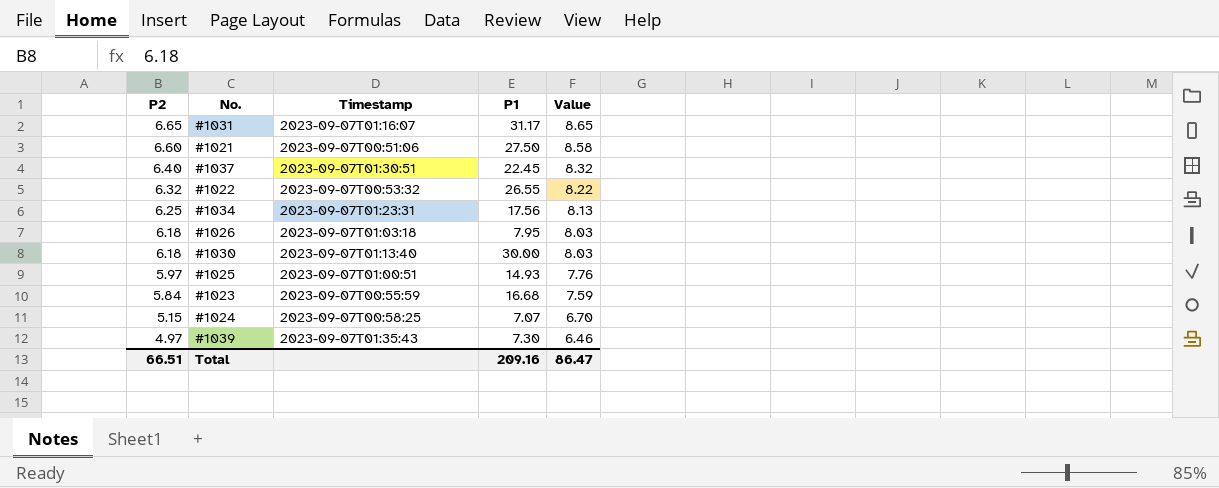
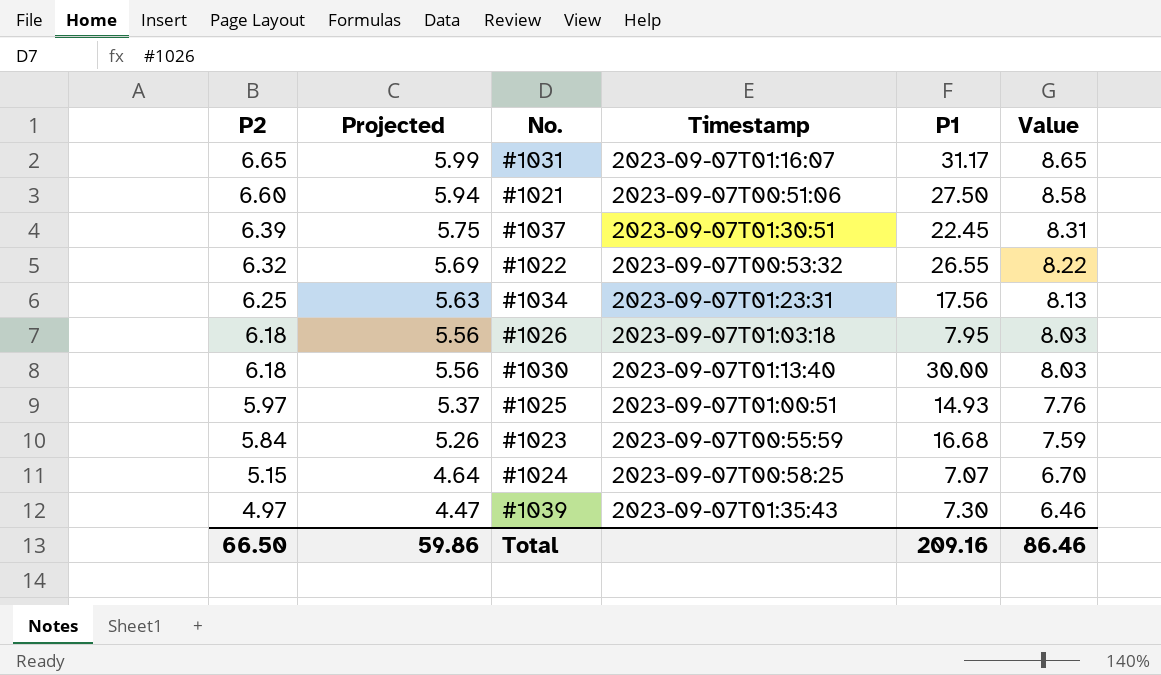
column Projected | formula: none -> [P2] * 0.9
#1037 | P2: 6.40 -> 6.39
#1037 | Value: 8.32 -> 8.31
Total | P2: 66.51 -> 66.50
Total | Value: 86.47 -> 86.46

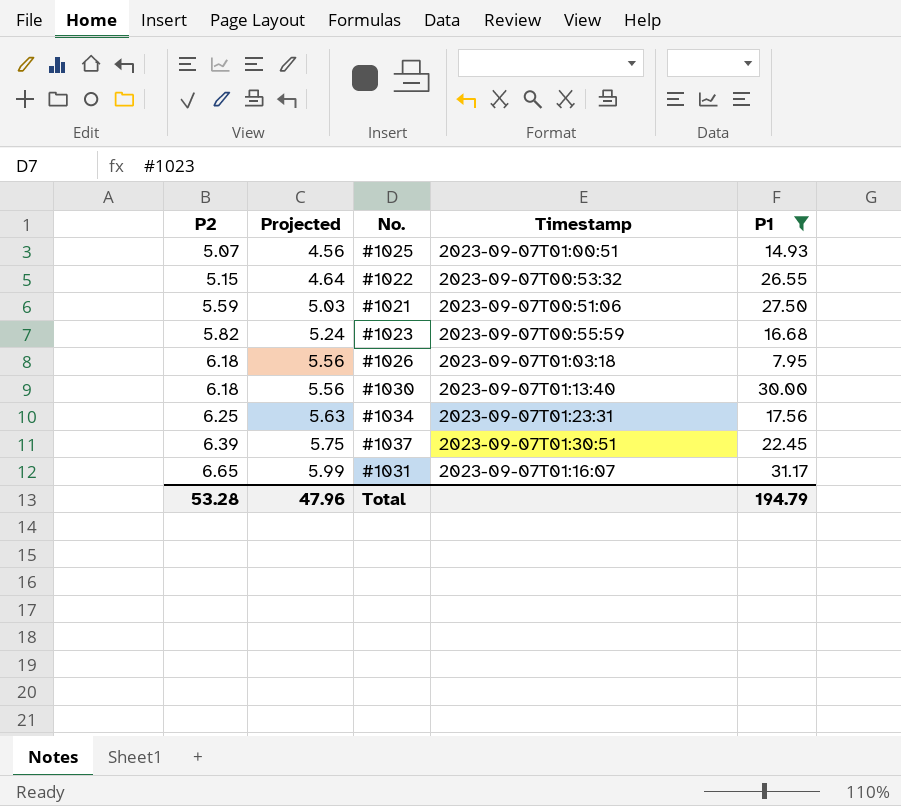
filter: none -> P1 >= 7.95
row order: P2 descending -> P2 ascending
column Value | formula: [P2] * 1.3 -> none
#1025 | P2: 5.97 -> 5.07
#1025 | Projected: 5.37 -> 4.56
#1022 | P2: 6.32 -> 5.15
#1022 | Projected: 5.69 -> 4.64
#1021 | P2: 6.60 -> 5.59
#1021 | Projected: 5.94 -> 5.03
#1023 | P2: 5.84 -> 5.82
#1023 | Projected: 5.26 -> 5.24
Total | P2: 66.50 -> 53.28
Total | Projected: 59.86 -> 47.96
Total | P1: 209.16 -> 194.79

